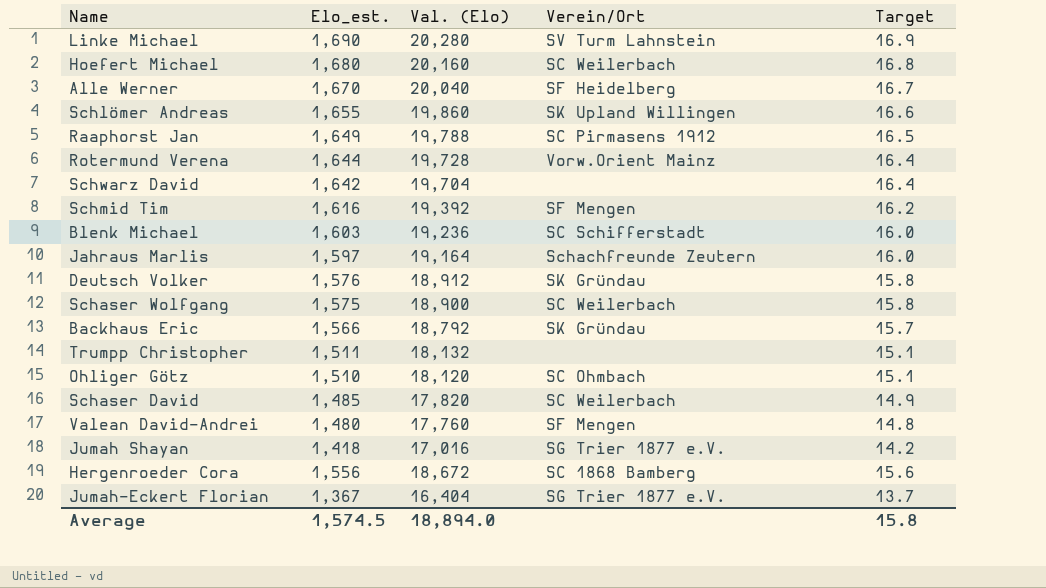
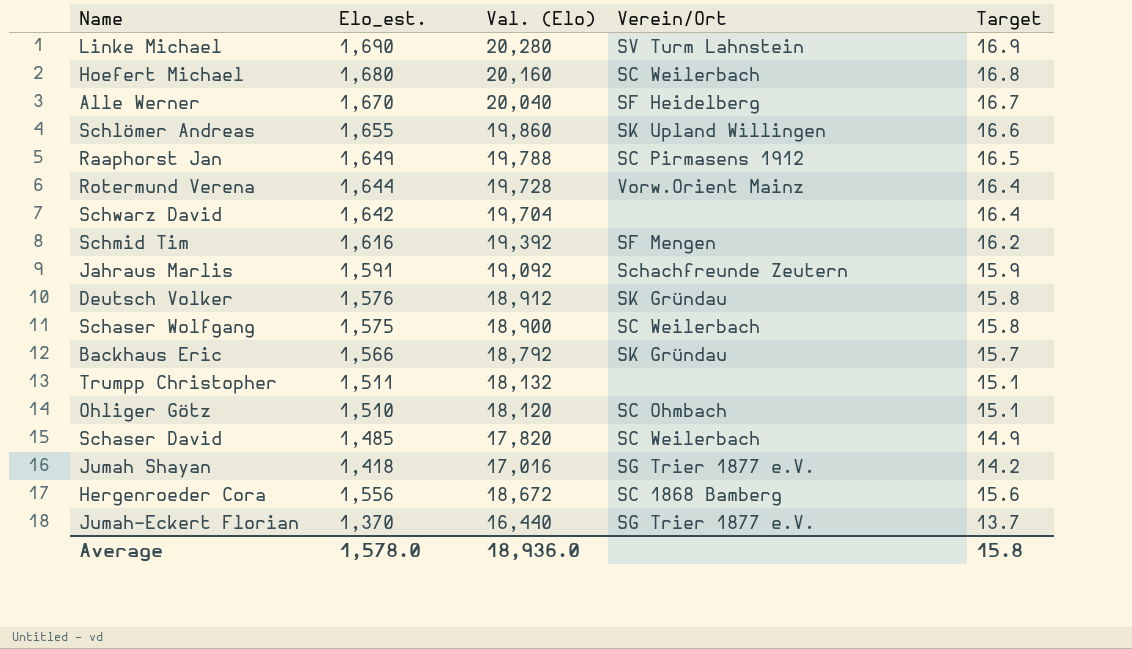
row Blenk Michael: 1,603 | 19,236 | SC Schifferstadt | 16.0 -> none
row Valean David-Andrei: 1,480 | 17,760 | SF Mengen | 14.8 -> none
Jahraus Marlis | Elo_est.: 1,597 -> 1,591
Jahraus Marlis | Val. (Elo): 19,164 -> 19,092
Jahraus Marlis | Target: 16.0 -> 15.9
Jumah-Eckert Florian | Elo_est.: 1,367 -> 1,370
Jumah-Eckert Florian | Val. (Elo): 16,404 -> 16,440
Average | Elo_est.: 1,574.5 -> 1,578.0
Average | Val. (Elo): 18,894.0 -> 18,936.0

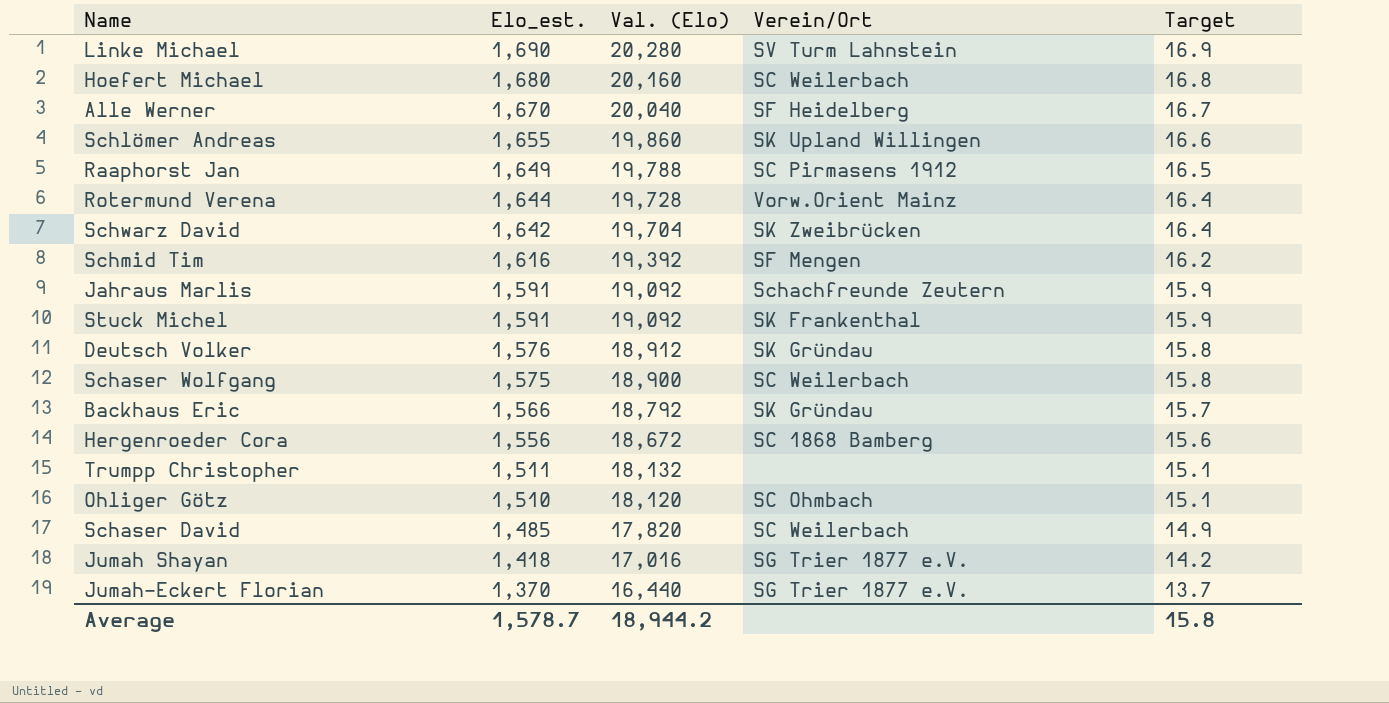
row order: none -> Elo_est. descending
Schwarz David | Verein/Ort: none -> SK Zweibrücken
row Stuck Michel: none -> 1,591 | 19,092 | SK Frankenthal | 15.9
Average | Elo_est.: 1,578.0 -> 1,578.7
Average | Val. (Elo): 18,936.0 -> 18,944.2

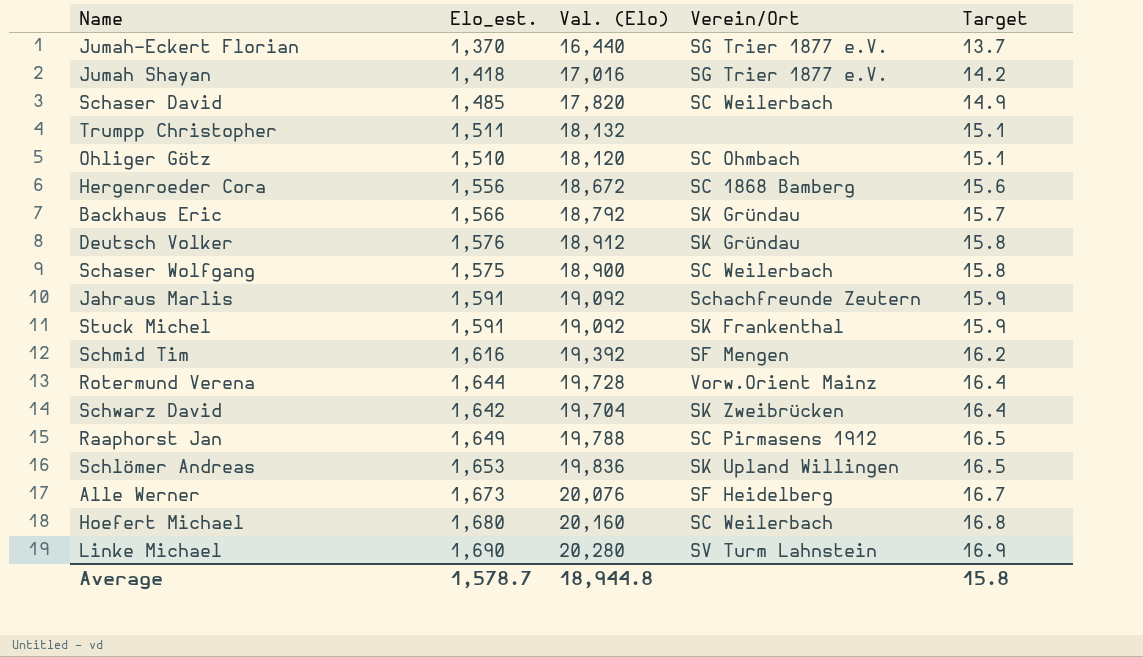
row order: Elo_est. descending -> Target ascending
Schlömer Andreas | Elo_est.: 1,655 -> 1,653
Schlömer Andreas | Val. (Elo): 19,860 -> 19,836
Schlömer Andreas | Target: 16.6 -> 16.5
Alle Werner | Elo_est.: 1,670 -> 1,673
Alle Werner | Val. (Elo): 20,040 -> 20,076
Average | Val. (Elo): 18,944.2 -> 18,944.8

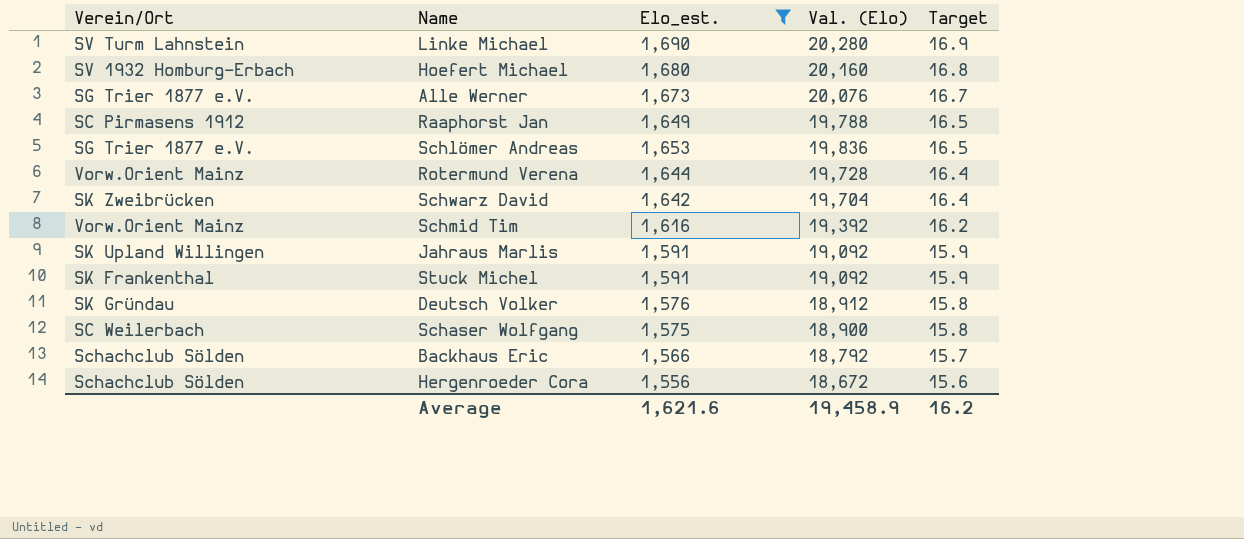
filter: none -> Elo_est. >= 1,556
row order: Target ascending -> Target descending
column Verein/Ort | position: 4 -> 1
Hoefert Michael | Verein/Ort: SC Weilerbach -> SV 1932 Homburg-Erbach
Alle Werner | Verein/Ort: SF Heidelberg -> SG Trier 1877 e.V.
Schlömer Andreas | Verein/Ort: SK Upland Willingen -> SG Trier 1877 e.V.
Schmid Tim | Verein/Ort: SF Mengen -> Vorw.Orient Mainz
Jahraus Marlis | Verein/Ort: Schachfreunde Zeutern -> SK Upland Willingen
Backhaus Eric | Verein/Ort: SK Gründau -> Schachclub Sölden
Hergenroeder Cora | Verein/Ort: SC 1868 Bamberg -> Schachclub Sölden
Average | Elo_est.: 1,578.7 -> 1,621.6
Average | Val. (Elo): 18,944.8 -> 19,458.9
Average | Target: 15.8 -> 16.2

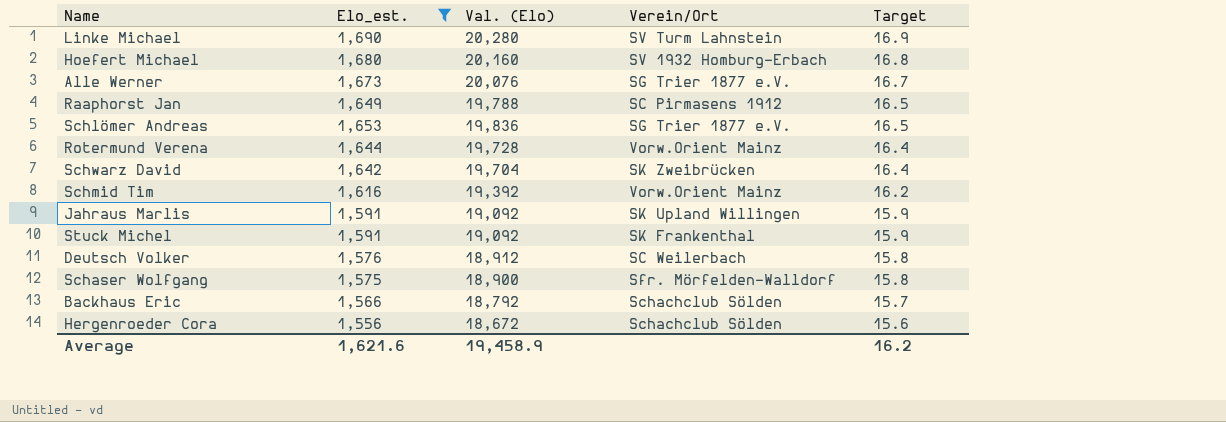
column Verein/Ort | position: 1 -> 4
Deutsch Volker | Verein/Ort: SK Gründau -> SC Weilerbach
Schaser Wolfgang | Verein/Ort: SC Weilerbach -> Sfr. Mörfelden-Walldorf

